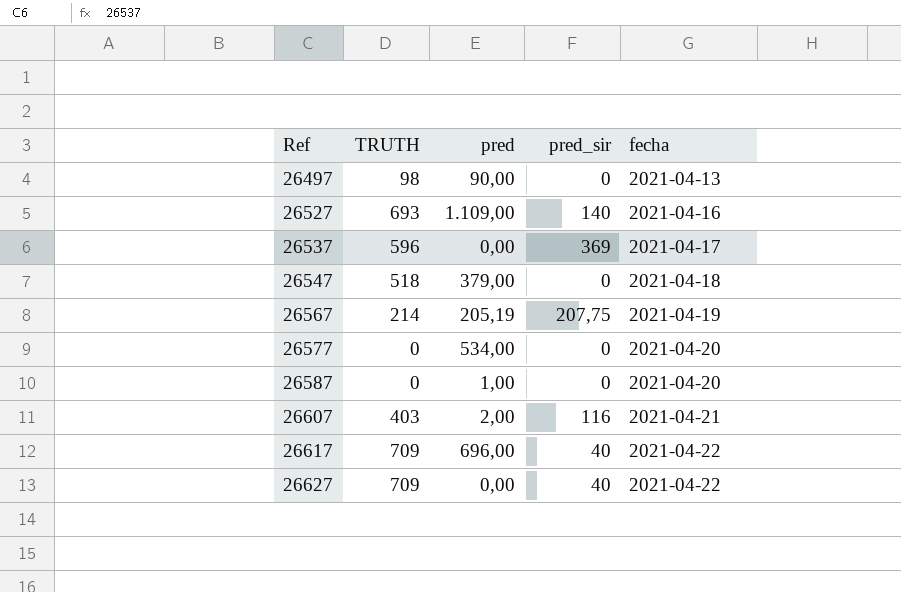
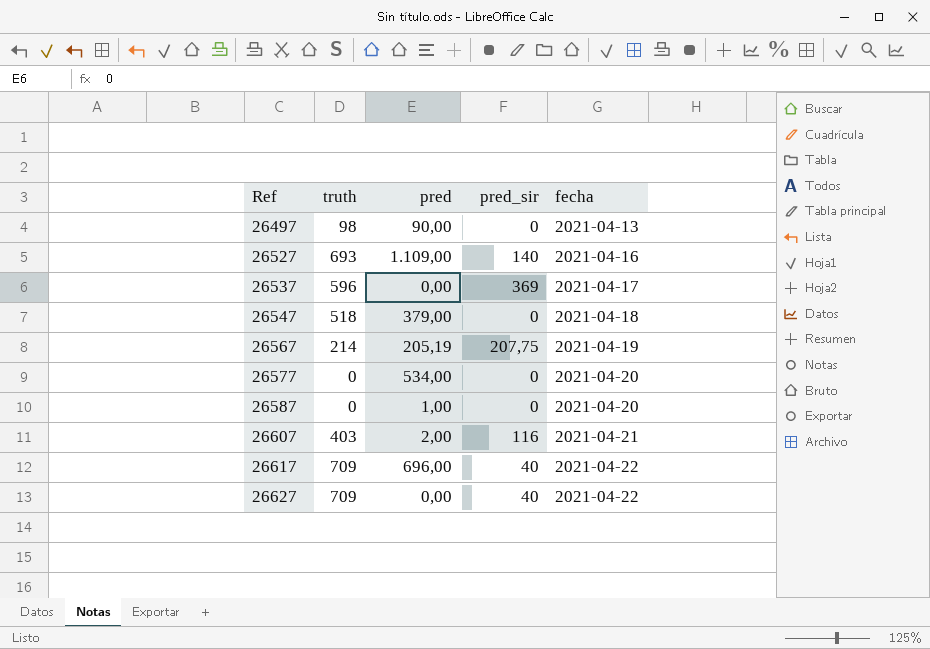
column name: TRUTH -> truth

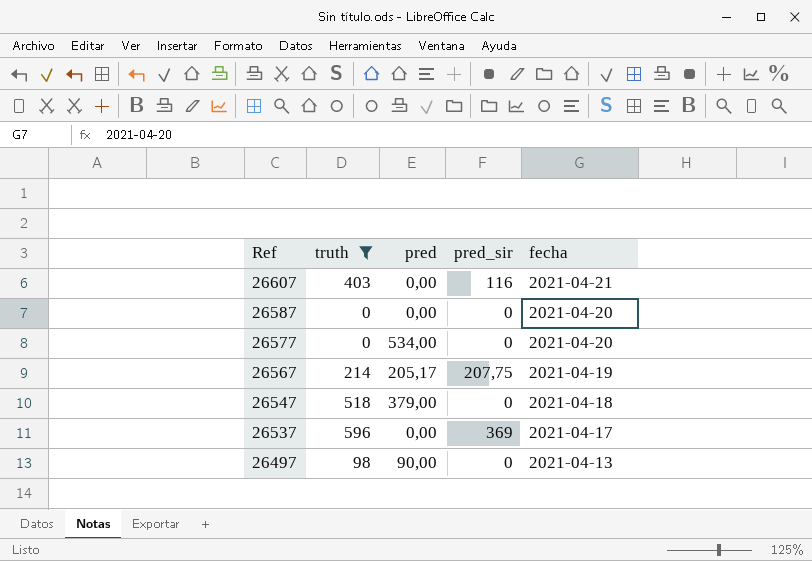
filter: none -> truth <= 596
row order: Ref ascending -> Ref descending
26607 | pred: 2,00 -> 0,00
26587 | pred: 1,00 -> 0,00
26567 | pred: 205,19 -> 205,17

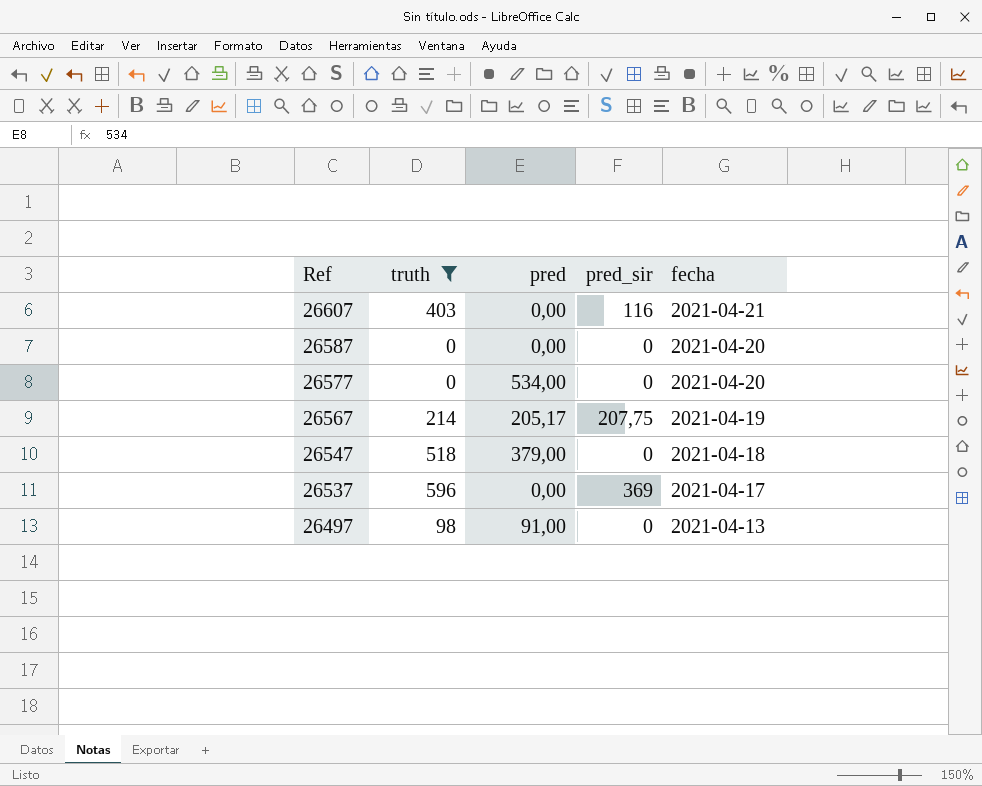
26497 | pred: 90,00 -> 91,00

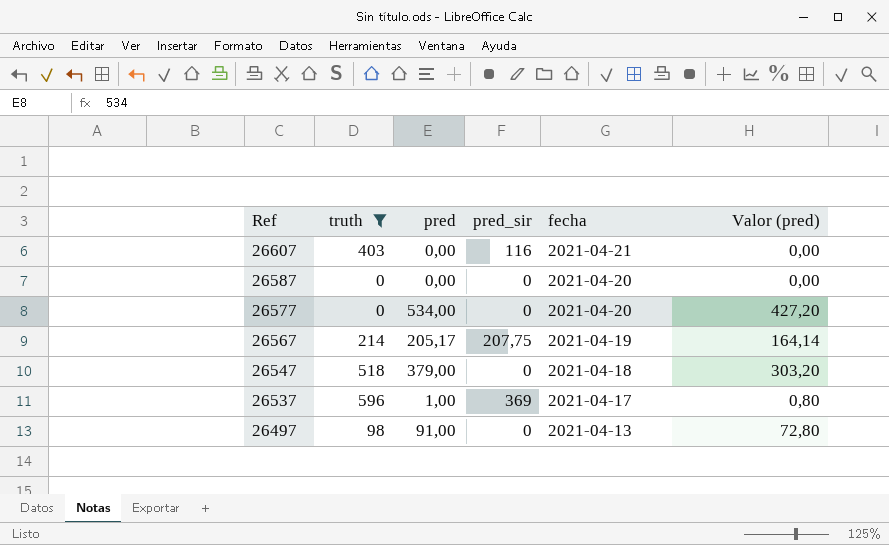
column Valor (pred) | formula: none -> [pred] * 0,8
26537 | pred: 0,00 -> 1,00

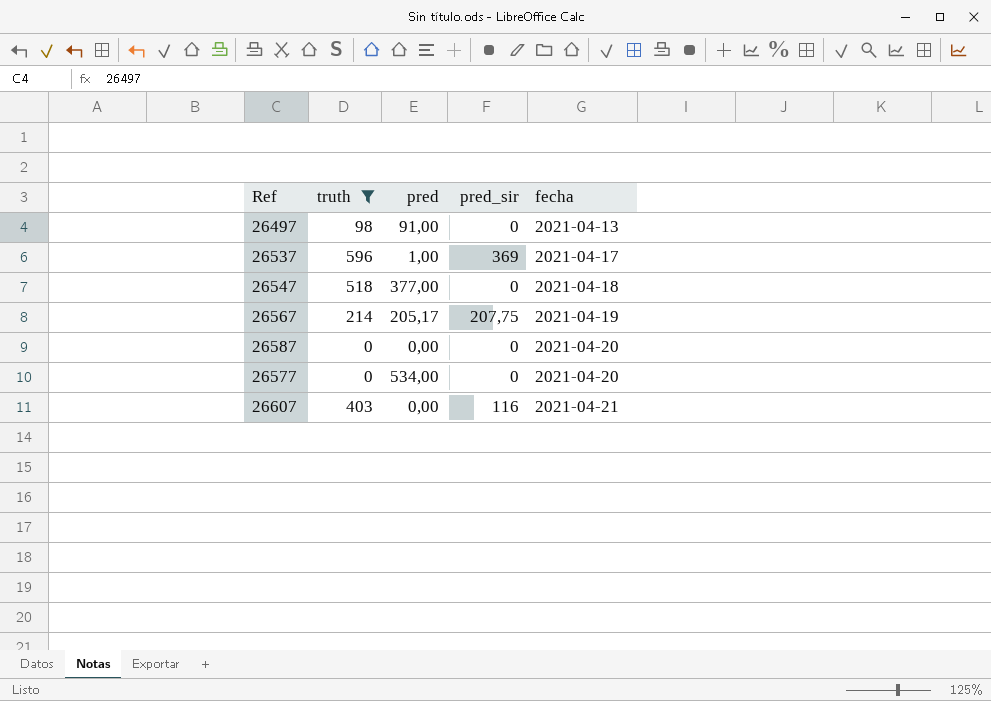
row order: Ref descending -> fecha ascending
column Valor (pred) | formula: [pred] * 0,8 -> none
26547 | pred: 379,00 -> 377,00

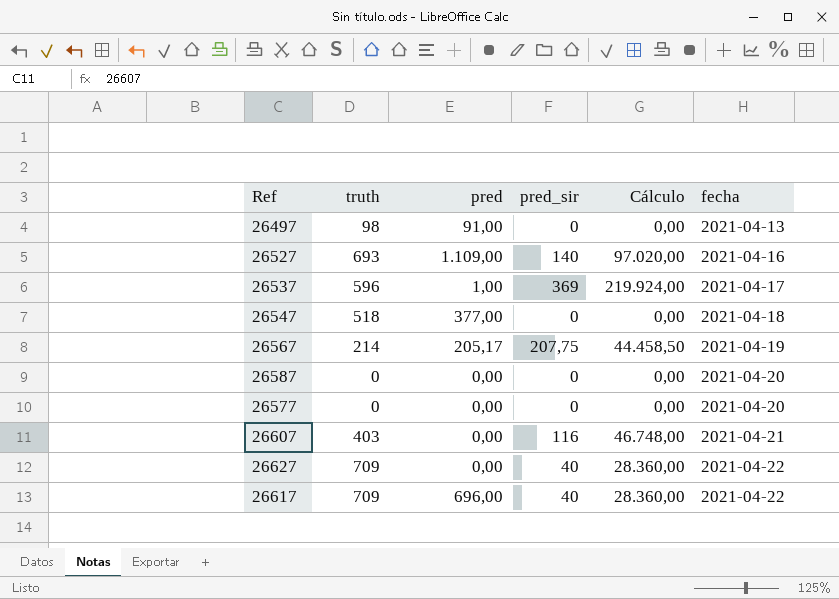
filter: truth <= 596 -> none
column Cálculo | formula: none -> [truth] * [pred_sir]
26577 | pred: 534,00 -> 0,00

